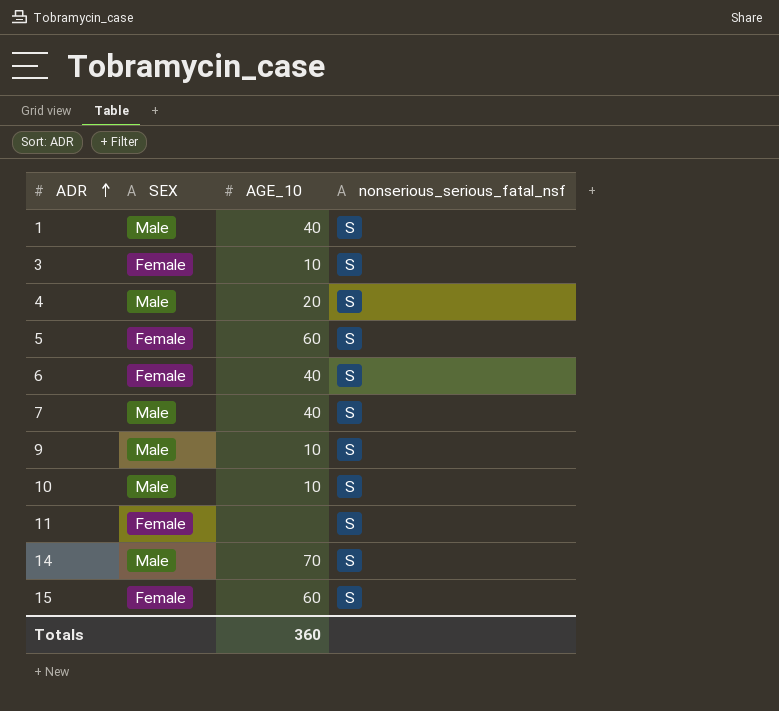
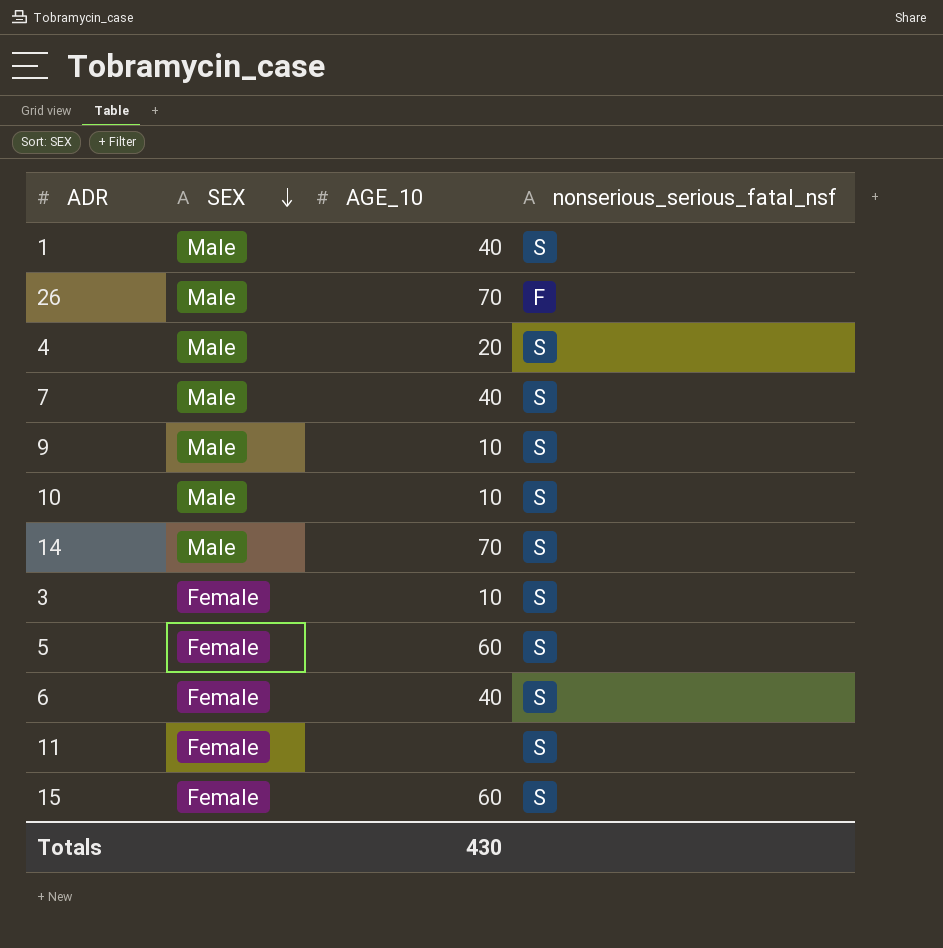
row order: ADR ascending -> SEX descending
row 26: none -> Male | 70 | F
Totals | AGE_10: 360 -> 430

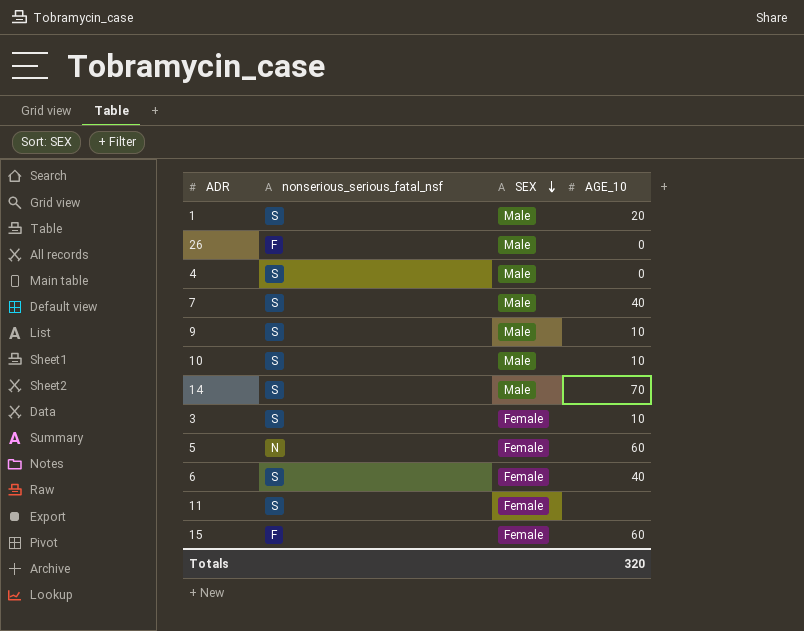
column nonserious_serious_fatal_nsf | position: 4 -> 2
1 | AGE_10: 40 -> 20
26 | AGE_10: 70 -> 0
4 | AGE_10: 20 -> 0
5 | nonserious_serious_fatal_nsf: S -> N
15 | nonserious_serious_fatal_nsf: S -> F
Totals | AGE_10: 430 -> 320

